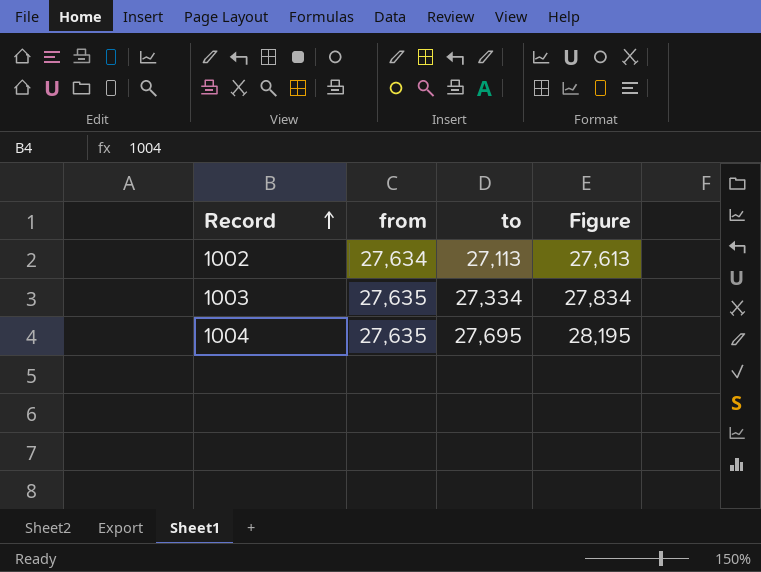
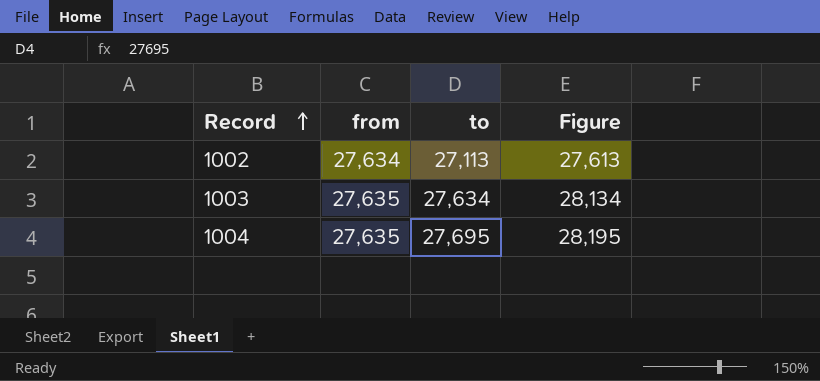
1003 | to: 27,334 -> 27,634
1003 | Figure: 27,834 -> 28,134

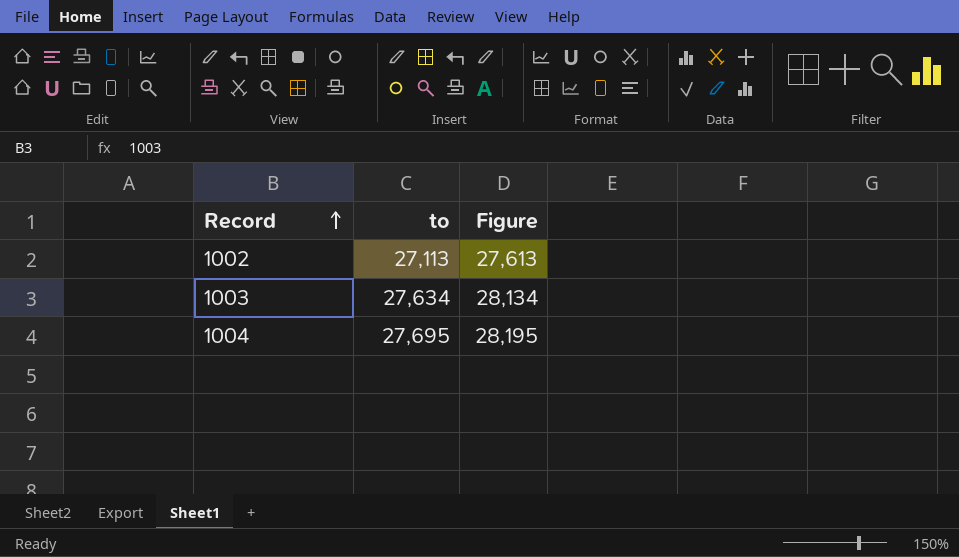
column from | position: 2 -> none

